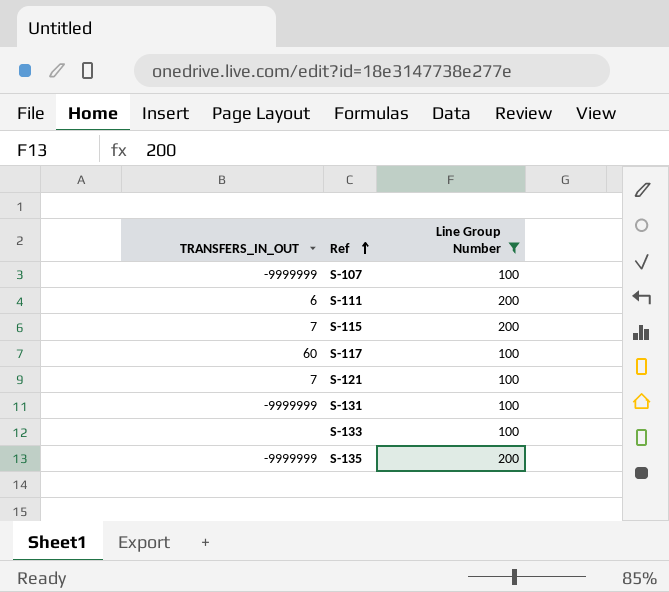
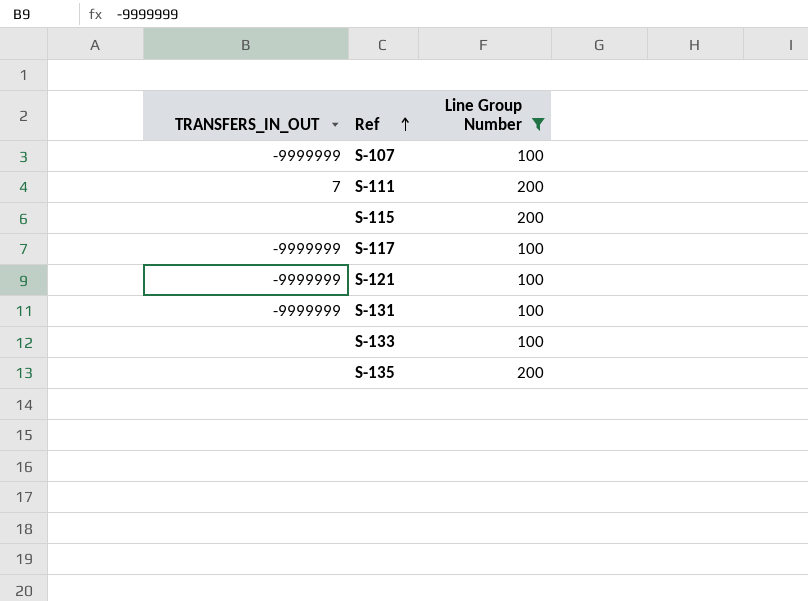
S-111 | TRANSFERS_IN_OUT: 6 -> 7
S-115 | TRANSFERS_IN_OUT: 7 -> none
S-117 | TRANSFERS_IN_OUT: 60 -> -9999999
S-121 | TRANSFERS_IN_OUT: 7 -> -9999999
S-135 | TRANSFERS_IN_OUT: -9999999 -> none

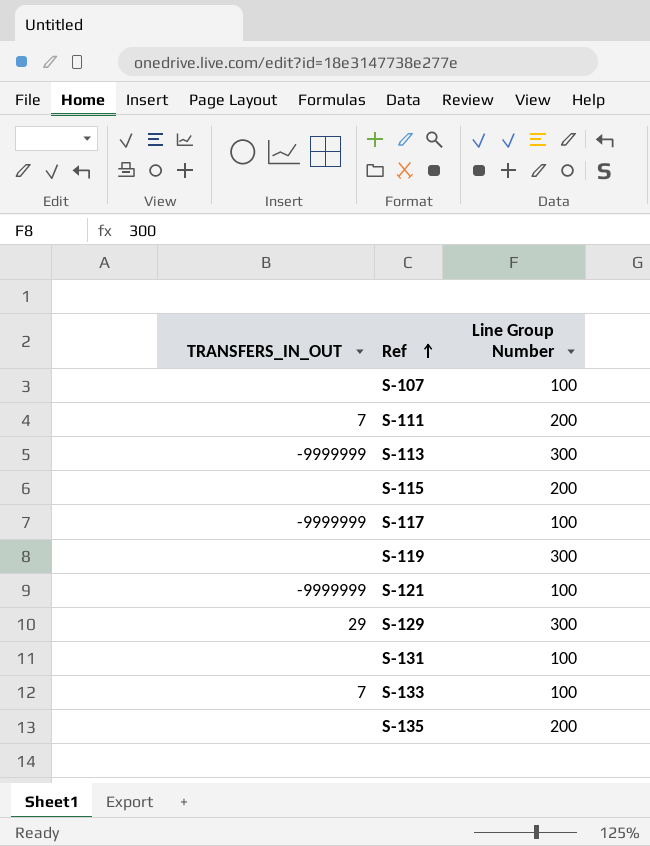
filter: Line Group Number != 300 -> none
S-107 | TRANSFERS_IN_OUT: -9999999 -> none
S-131 | TRANSFERS_IN_OUT: -9999999 -> none
S-133 | TRANSFERS_IN_OUT: none -> 7

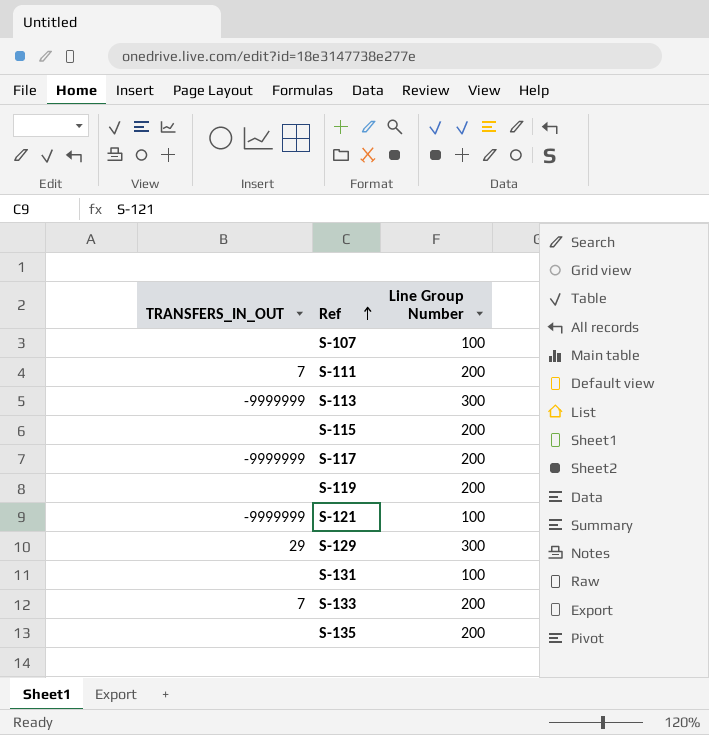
S-117 | Line Group Number: 100 -> 200
S-119 | Line Group Number: 300 -> 200
S-133 | Line Group Number: 100 -> 200

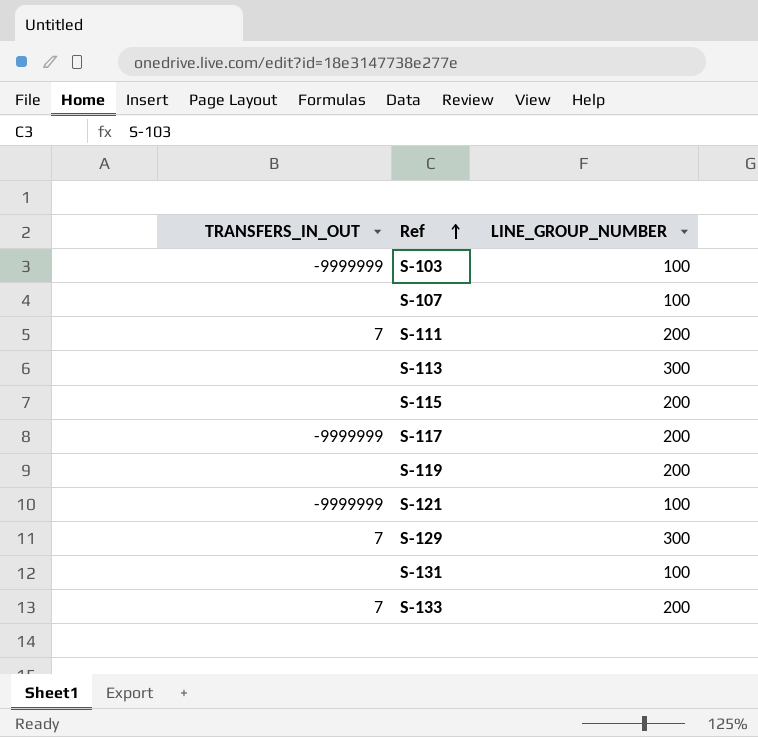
column name: Line Group Number -> LINE_GROUP_NUMBER
row S-135: none | 200 -> none
row S-103: none -> -9999999 | 100
S-113 | TRANSFERS_IN_OUT: -9999999 -> none
S-129 | TRANSFERS_IN_OUT: 29 -> 7

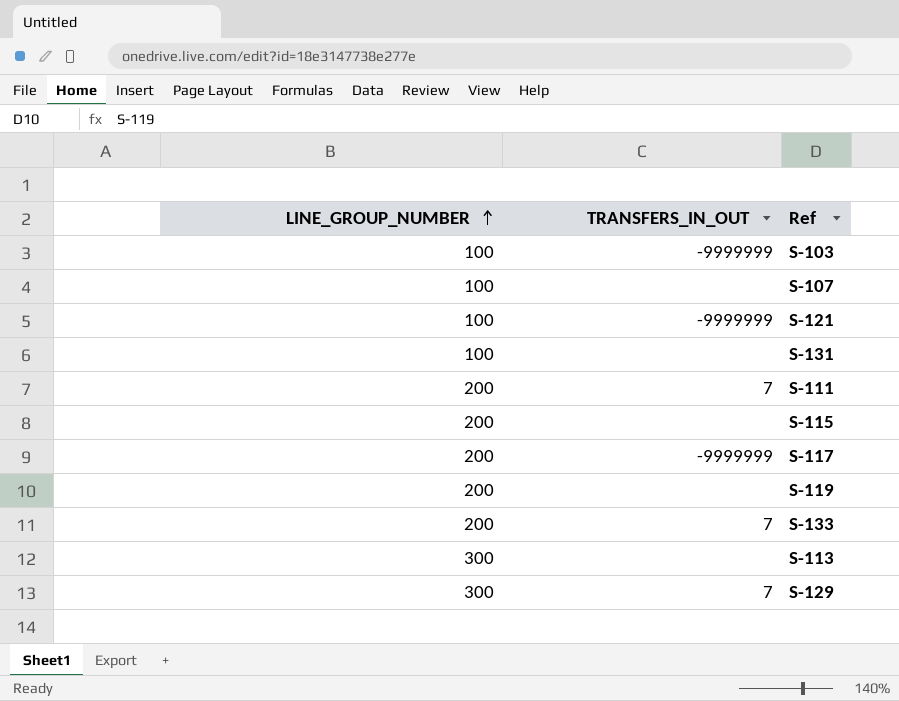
row order: Ref ascending -> LINE_GROUP_NUMBER ascending
column LINE_GROUP_NUMBER | position: 3 -> 1

